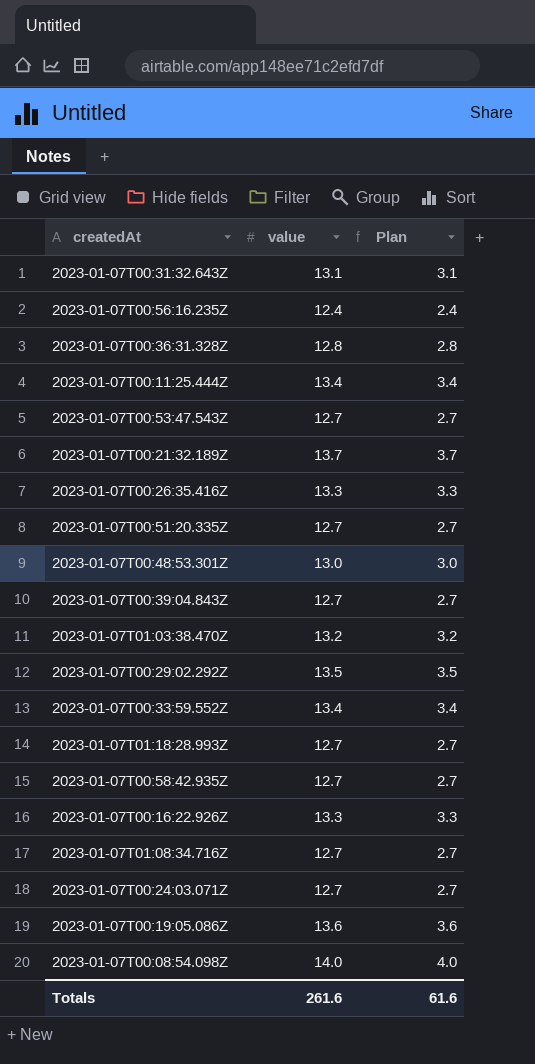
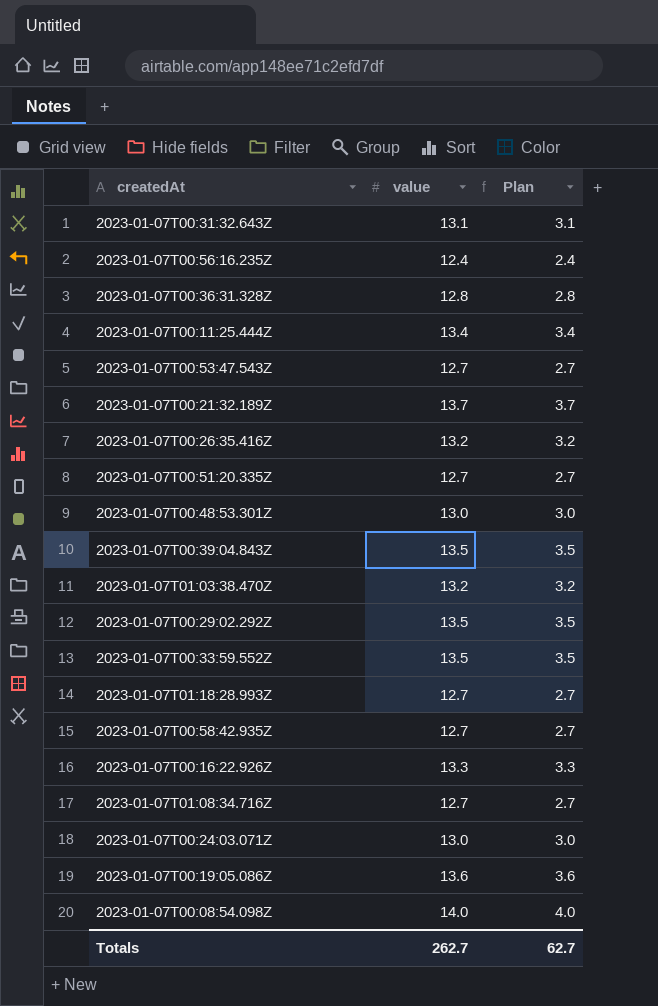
2023-01-07T00:26:35.416Z | value: 13.3 -> 13.2
2023-01-07T00:26:35.416Z | Plan: 3.3 -> 3.2
2023-01-07T00:39:04.843Z | value: 12.7 -> 13.5
2023-01-07T00:39:04.843Z | Plan: 2.7 -> 3.5
2023-01-07T00:33:59.552Z | value: 13.4 -> 13.5
2023-01-07T00:33:59.552Z | Plan: 3.4 -> 3.5
2023-01-07T00:24:03.071Z | value: 12.7 -> 13.0
2023-01-07T00:24:03.071Z | Plan: 2.7 -> 3.0
Totals | value: 261.6 -> 262.7
Totals | Plan: 61.6 -> 62.7

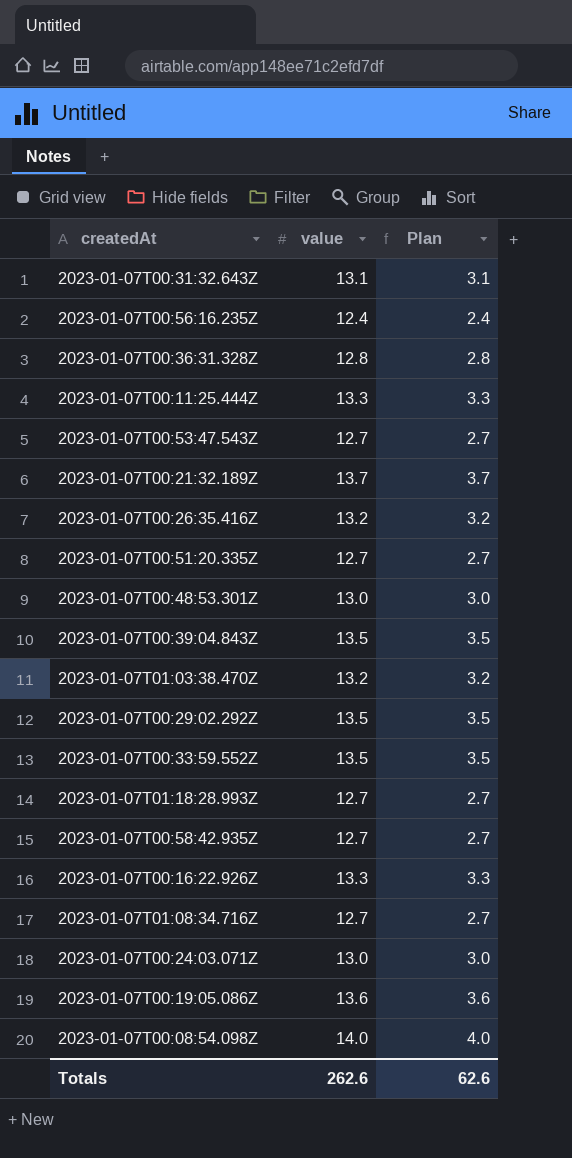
2023-01-07T00:11:25.444Z | value: 13.4 -> 13.3
2023-01-07T00:11:25.444Z | Plan: 3.4 -> 3.3
Totals | value: 262.7 -> 262.6
Totals | Plan: 62.7 -> 62.6

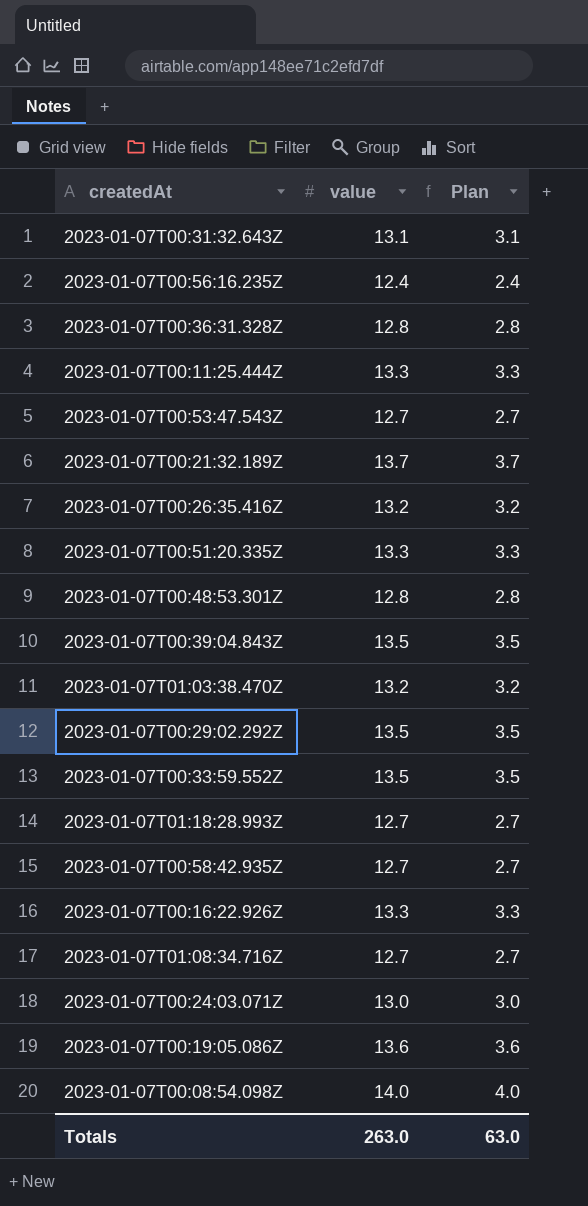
2023-01-07T00:51:20.335Z | value: 12.7 -> 13.3
2023-01-07T00:51:20.335Z | Plan: 2.7 -> 3.3
2023-01-07T00:48:53.301Z | value: 13.0 -> 12.8
2023-01-07T00:48:53.301Z | Plan: 3.0 -> 2.8
Totals | value: 262.6 -> 263.0
Totals | Plan: 62.6 -> 63.0

